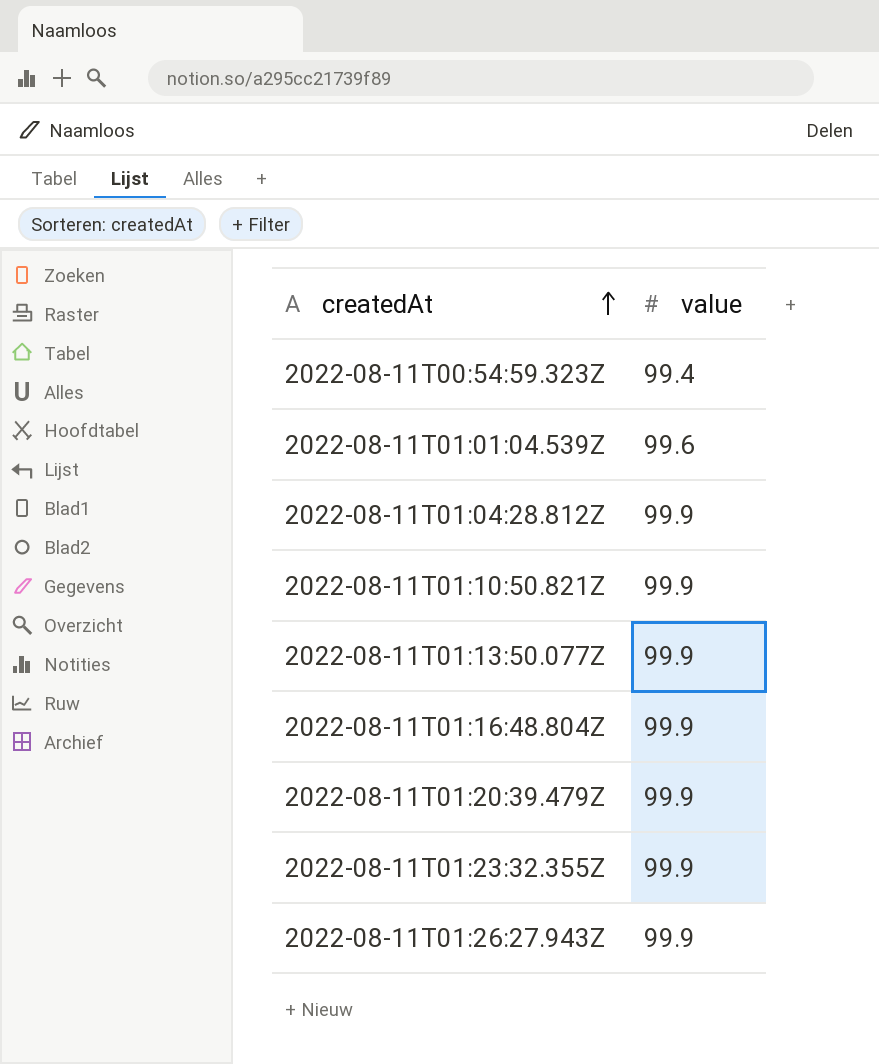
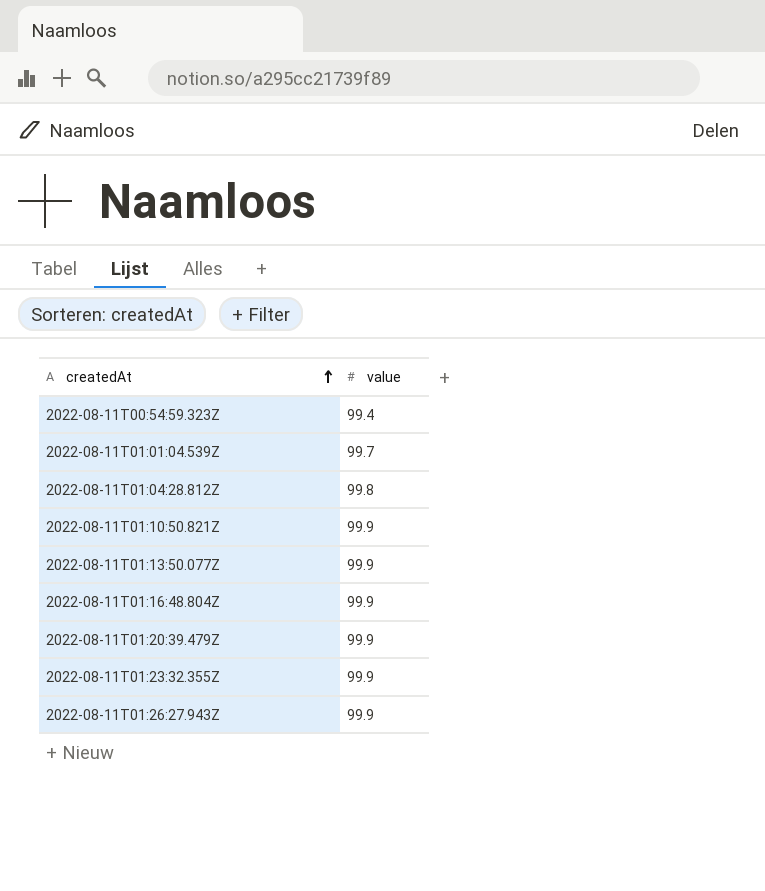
2022-08-11T01:01:04.539Z | value: 99.6 -> 99.7
2022-08-11T01:04:28.812Z | value: 99.9 -> 99.8

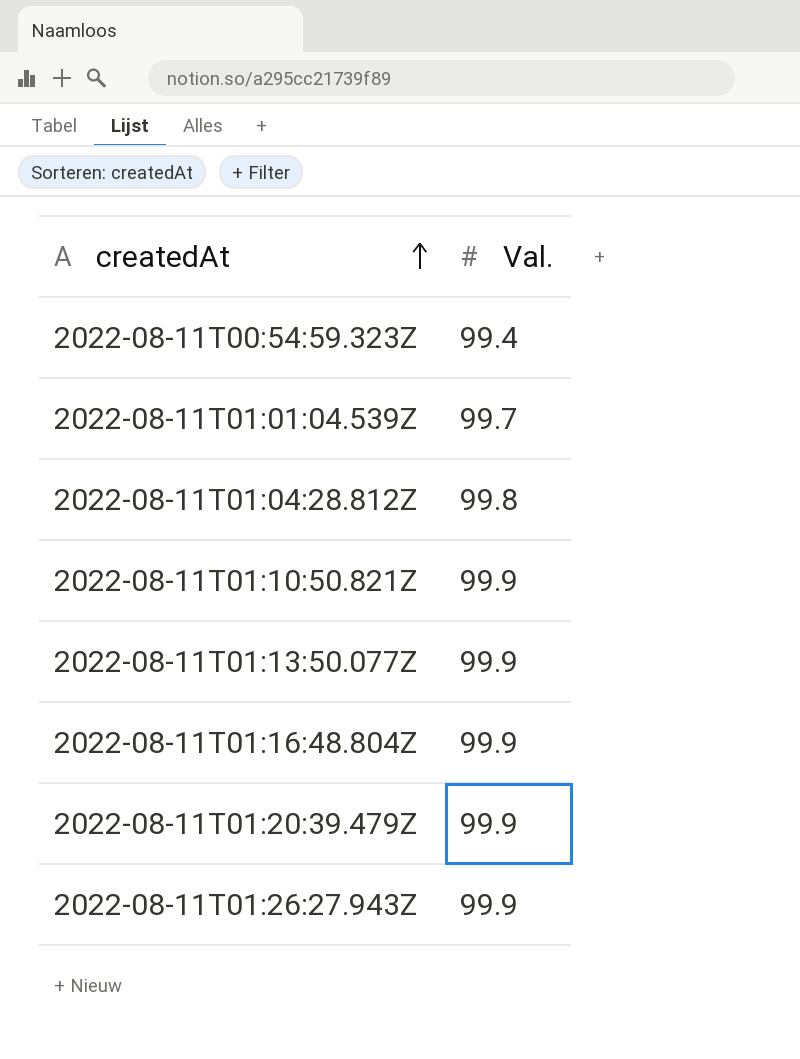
column name: value -> Val.
row 2022-08-11T01:23:32.355Z: 99.9 -> none

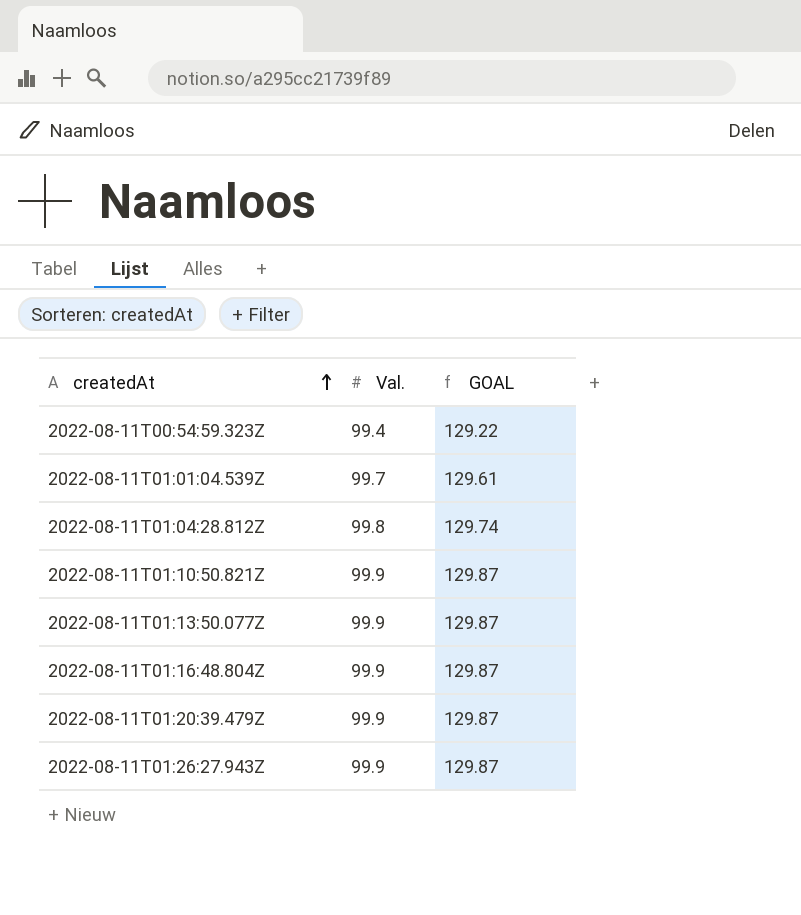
column GOAL | formula: none -> [Val.] * 1.3

